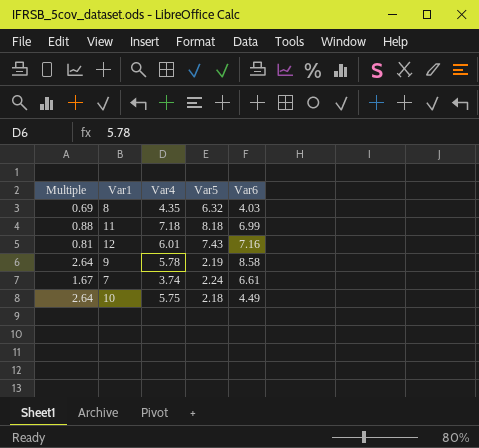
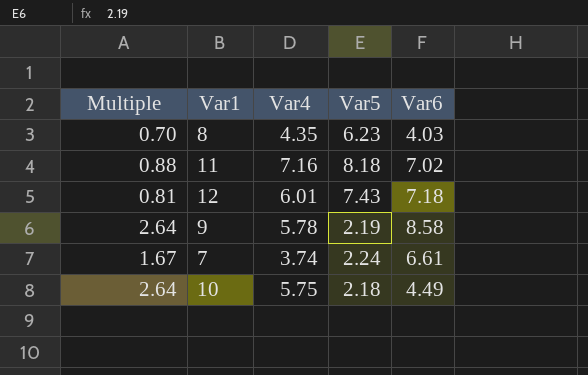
8 | Multiple: 0.69 -> 0.70
8 | Var5: 6.32 -> 6.23
11 | Var4: 7.18 -> 7.16
11 | Var6: 6.99 -> 7.02
12 | Var6: 7.16 -> 7.18

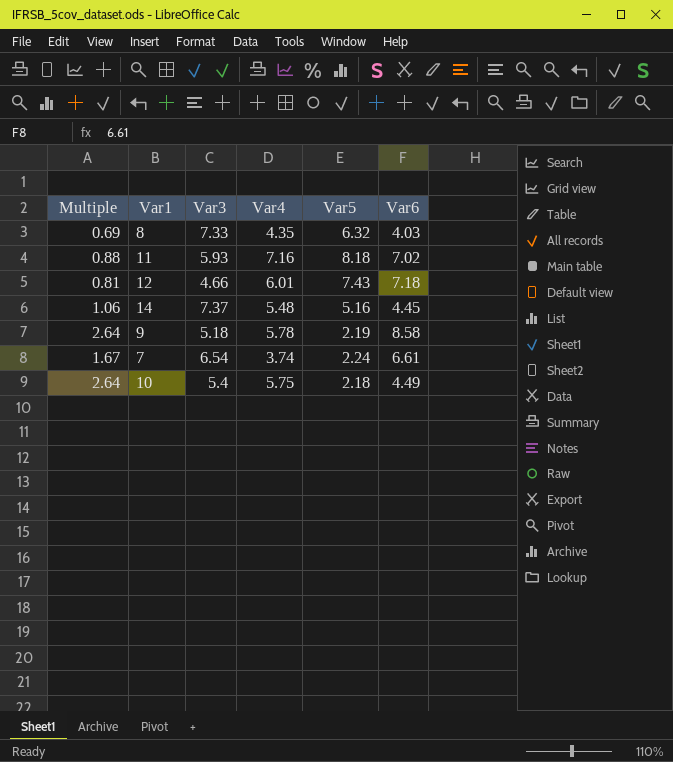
column Var3 | position: none -> 3
8 | Multiple: 0.70 -> 0.69
8 | Var5: 6.23 -> 6.32
row 14: none -> 1.06 | 7.37 | 5.48 | 5.16 | 4.45

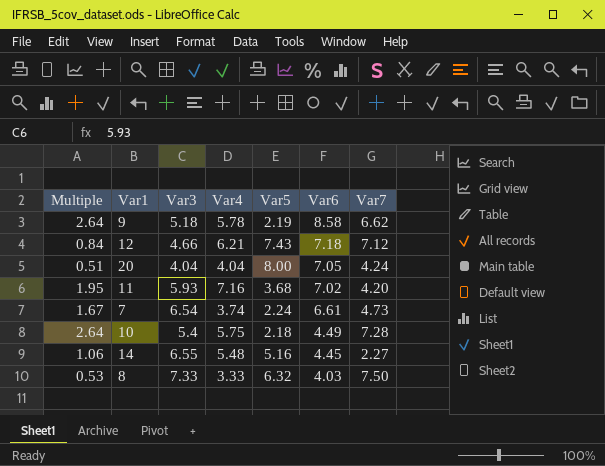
row order: none -> Var6 descending
column Var7 | position: none -> 7
12 | Multiple: 0.81 -> 0.84
12 | Var4: 6.01 -> 6.21
row 20: none -> 0.51 | 4.04 | 4.04 | 8.00 | 7.05 | 4.24
11 | Multiple: 0.88 -> 1.95
11 | Var5: 8.18 -> 3.68
14 | Var3: 7.37 -> 6.55
8 | Multiple: 0.69 -> 0.53
8 | Var4: 4.35 -> 3.33

